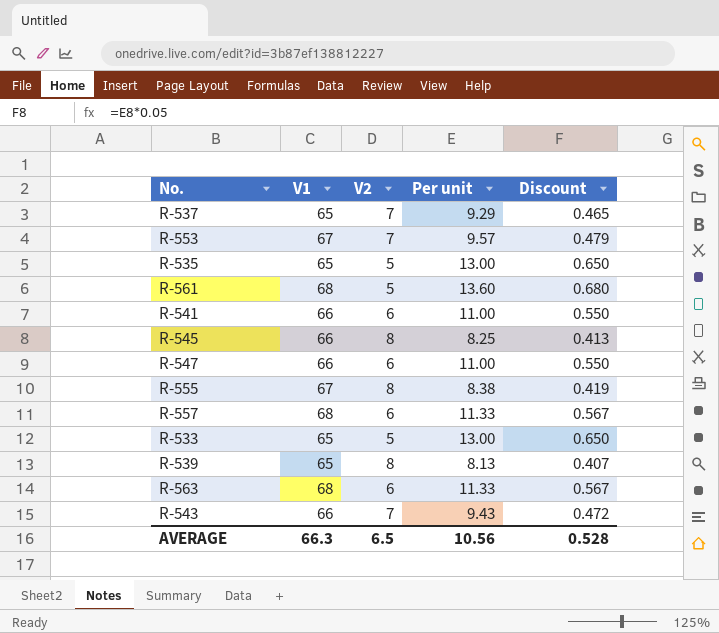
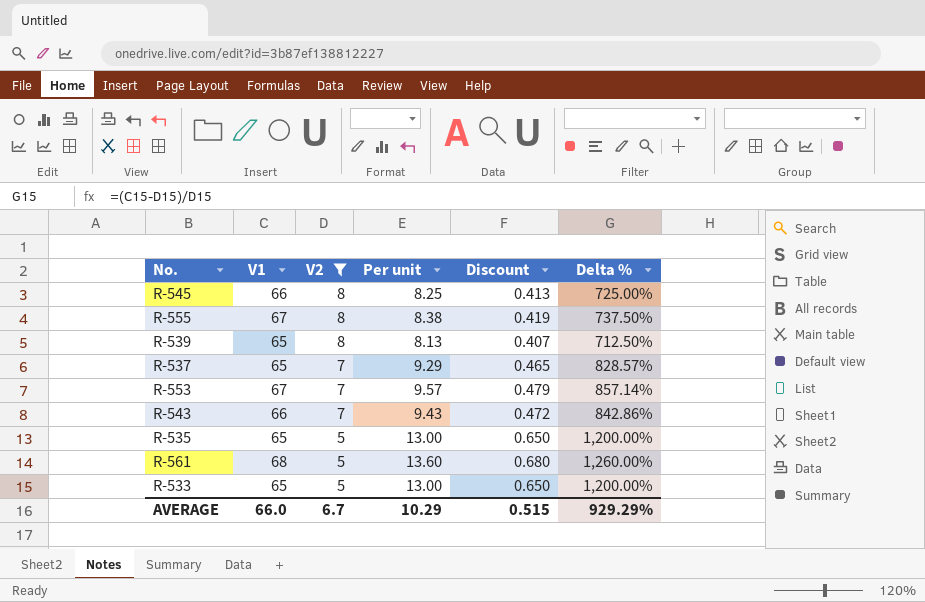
filter: none -> V2 != 6
row order: none -> V2 descending
column Delta % | formula: none -> ([V1] - [V2]) / [V2]
AVERAGE | V1: 66.3 -> 66.0
AVERAGE | V2: 6.5 -> 6.7
AVERAGE | Per unit: 10.56 -> 10.29
AVERAGE | Discount: 0.528 -> 0.515

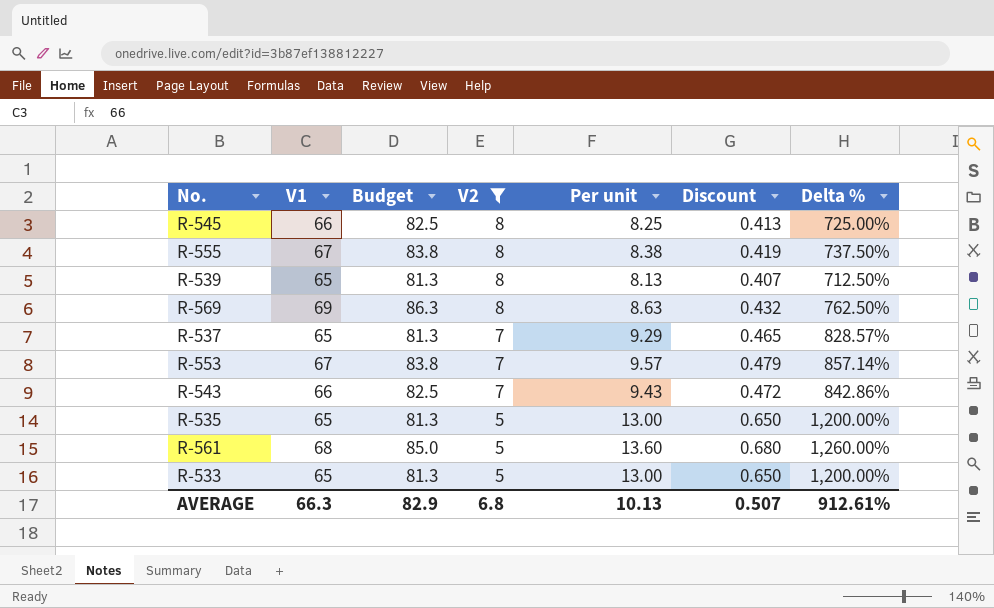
column Budget | formula: none -> [V1] * 1.25
row R-569: none -> 69 | 86.3 | 8 | 8.63 | 0.432 | 762.50%
AVERAGE | V1: 66.0 -> 66.3
AVERAGE | V2: 6.7 -> 6.8
AVERAGE | Per unit: 10.29 -> 10.13
AVERAGE | Discount: 0.515 -> 0.507
AVERAGE | Delta %: 929.29% -> 912.61%

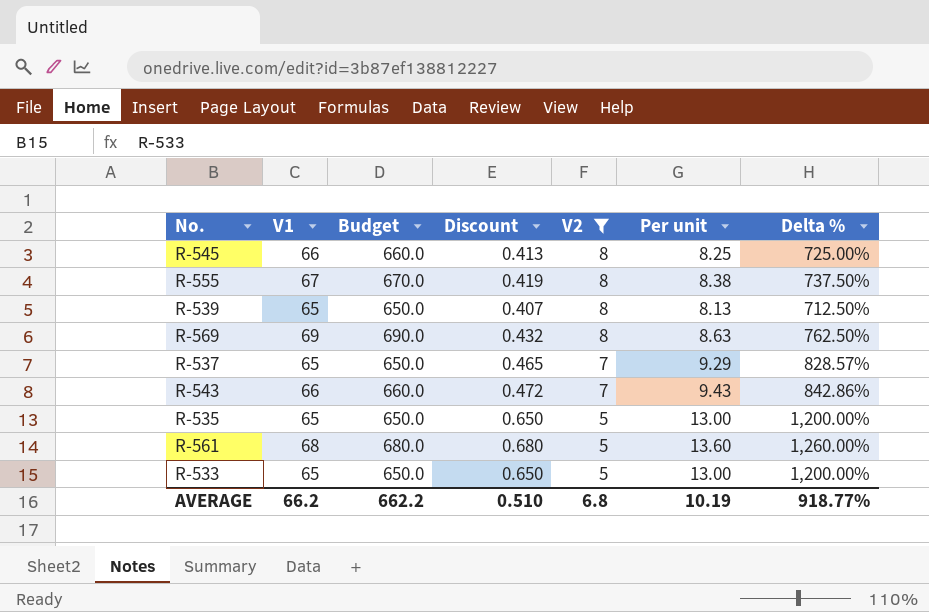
column Budget | formula: [V1] * 1.25 -> [V1] * 10
column Discount | position: 6 -> 4
row R-553: 67 | 83.8 | 7 | 9.57 | 0.479 | 857.14% -> none
AVERAGE | V1: 66.3 -> 66.2
AVERAGE | Budget: 82.9 -> 662.2
AVERAGE | Discount: 0.507 -> 0.510
AVERAGE | Per unit: 10.13 -> 10.19
AVERAGE | Delta %: 912.61% -> 918.77%

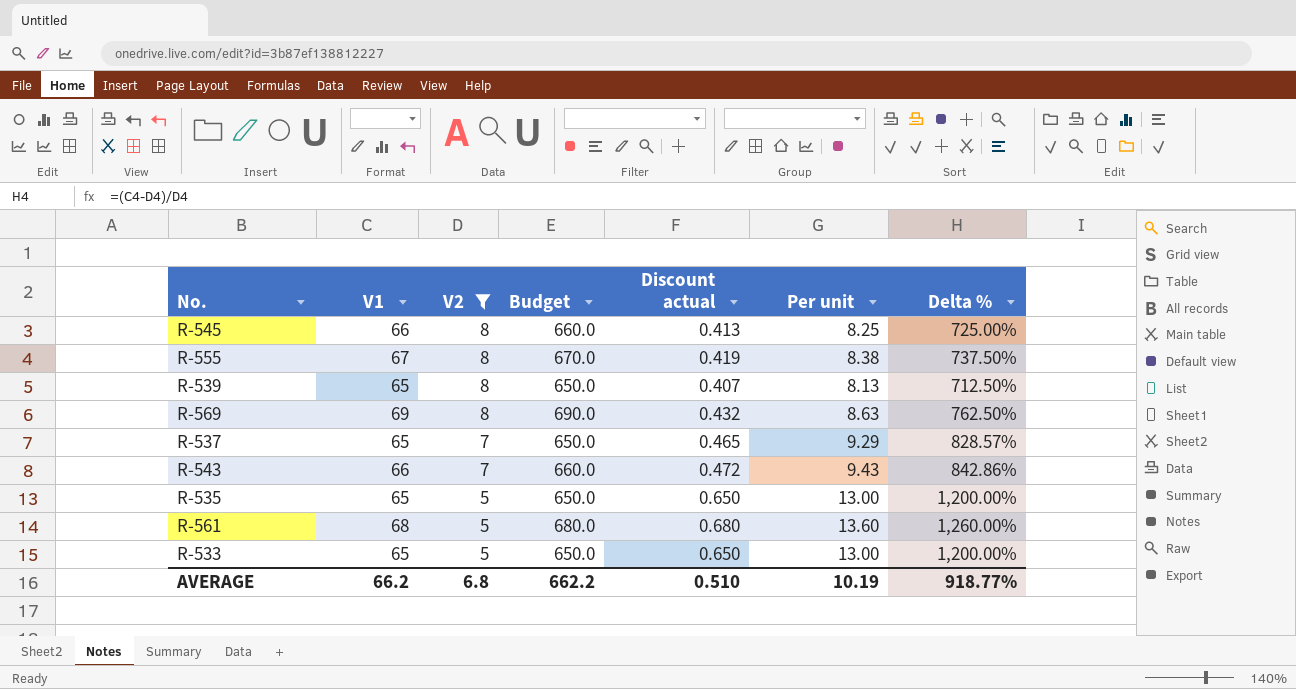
column V2 | position: 5 -> 3
column name: Discount -> Discount actual

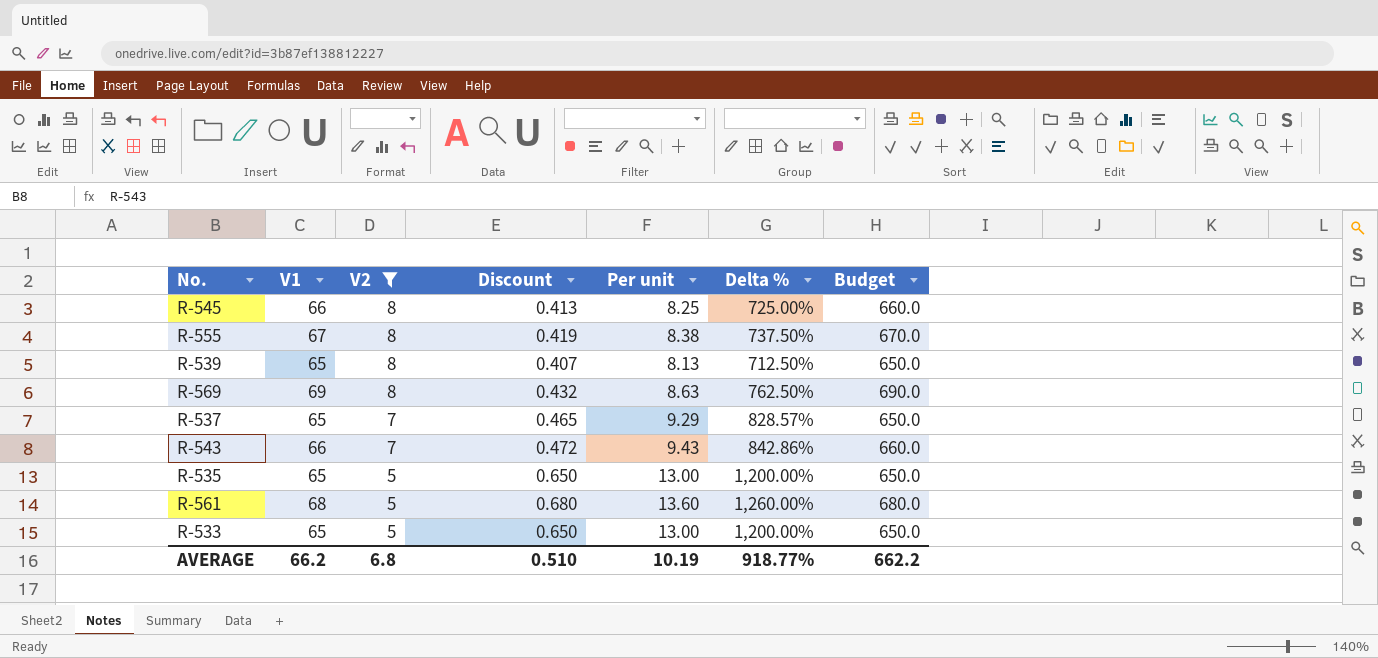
column name: Discount actual -> Discount
column Budget | position: 4 -> 7

